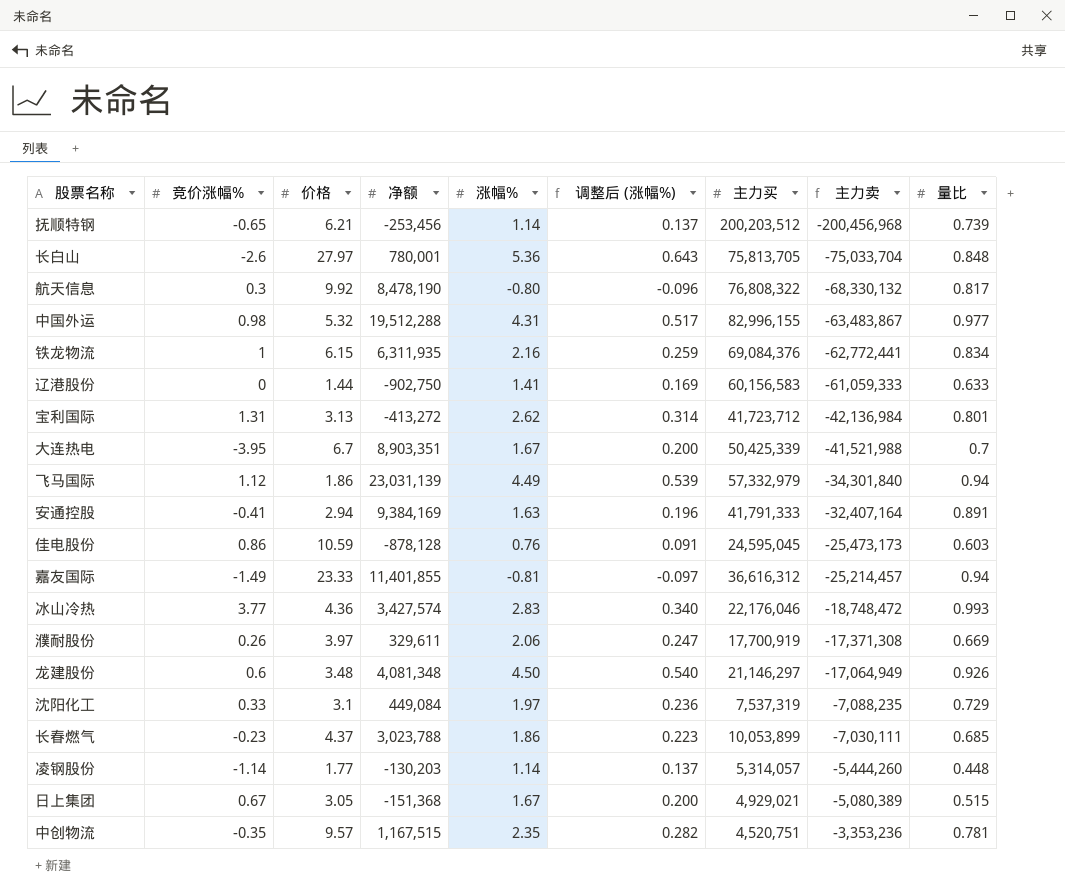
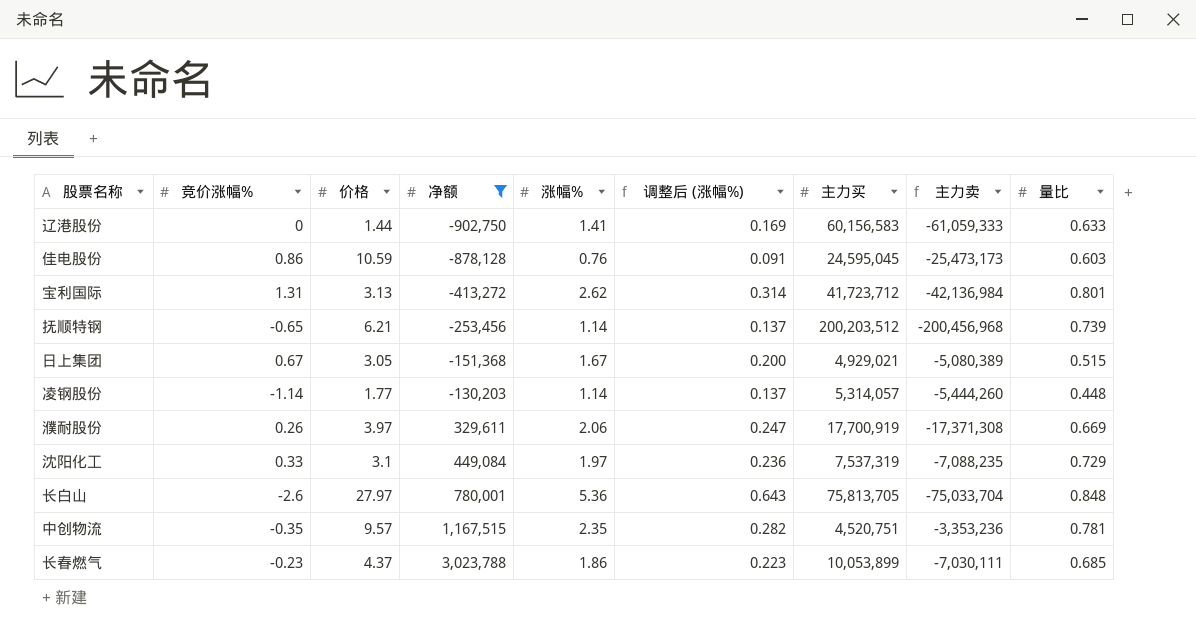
filter: none -> 净额 <= 3,023,788
row order: 主力卖 ascending -> 净额 ascending

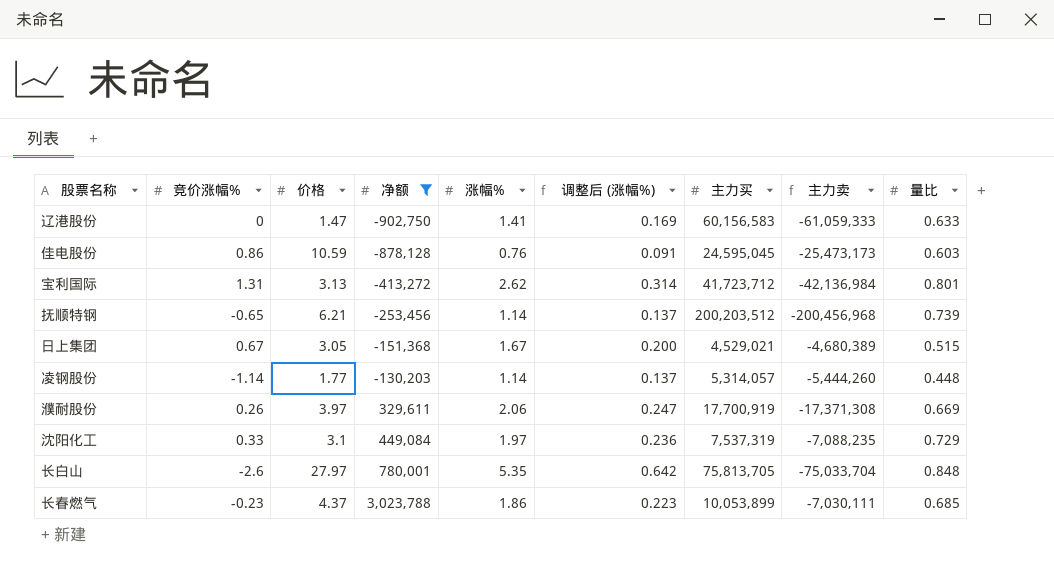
row 中创物流: -0.35 | 9.57 | 1,167,515 | 2.35 | 0.282 | 4,520,751 | -3,353,236 | 0.781 -> none
辽港股份 | 价格: 1.44 -> 1.47
日上集团 | 主力买: 4,929,021 -> 4,529,021
日上集团 | 主力卖: -5,080,389 -> -4,680,389
长白山 | 涨幅%: 5.36 -> 5.35
长白山 | 调整后 (涨幅%): 0.643 -> 0.642

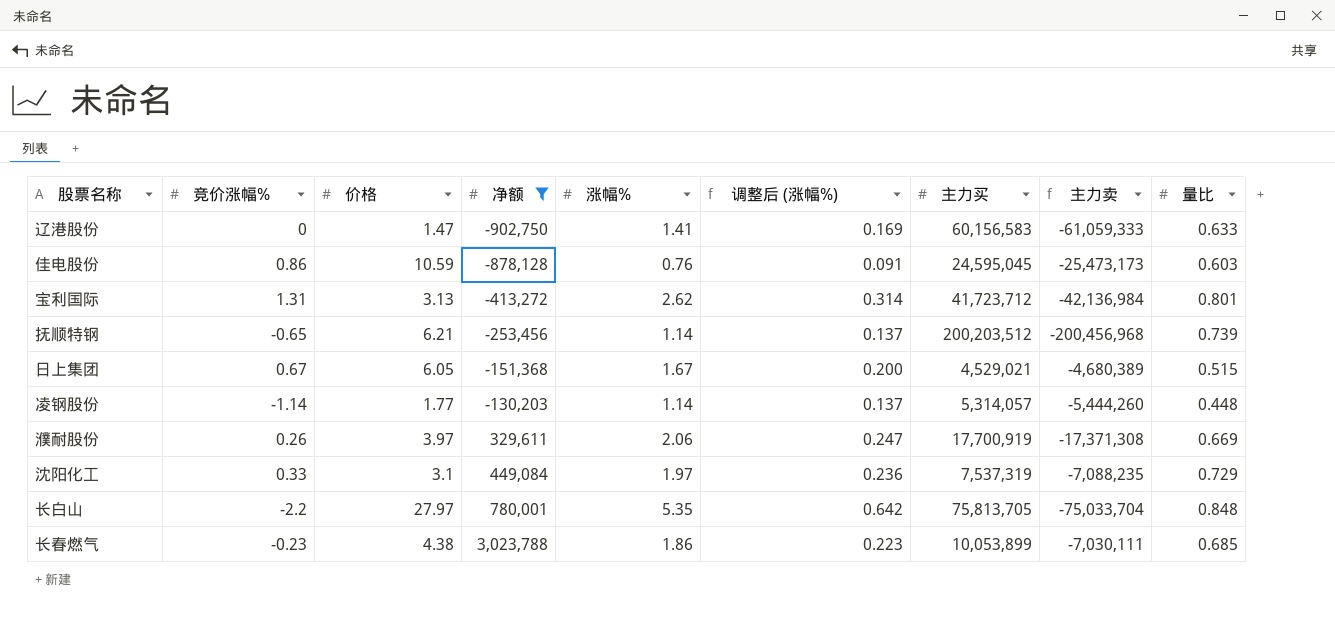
日上集团 | 价格: 3.05 -> 6.05
长白山 | 竞价涨幅%: -2.6 -> -2.2
长春燃气 | 价格: 4.37 -> 4.38

